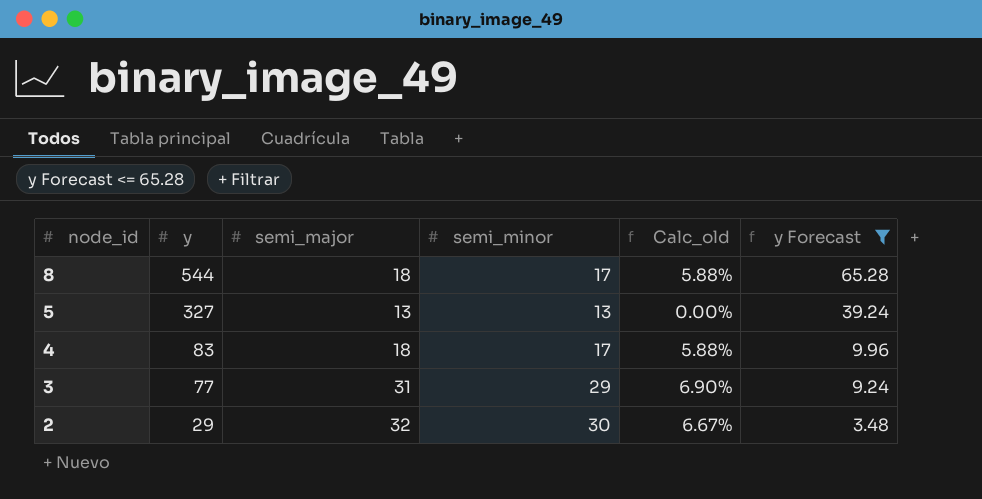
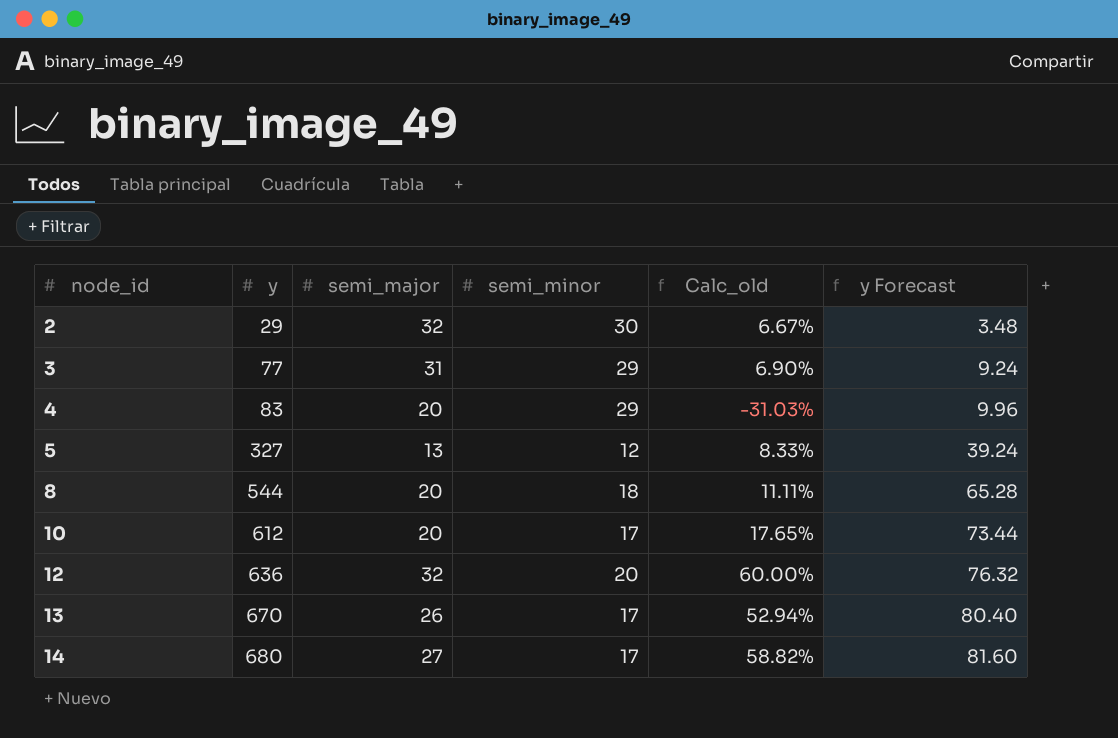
filter: y Forecast <= 65.28 -> none
row order: node_id descending -> node_id ascending
4 | semi_major: 18 -> 20
4 | semi_minor: 17 -> 29
4 | Calc_old: 5.88% -> -31.03%
5 | semi_minor: 13 -> 12
5 | Calc_old: 0.00% -> 8.33%
8 | semi_major: 18 -> 20
8 | semi_minor: 17 -> 18
8 | Calc_old: 5.88% -> 11.11%

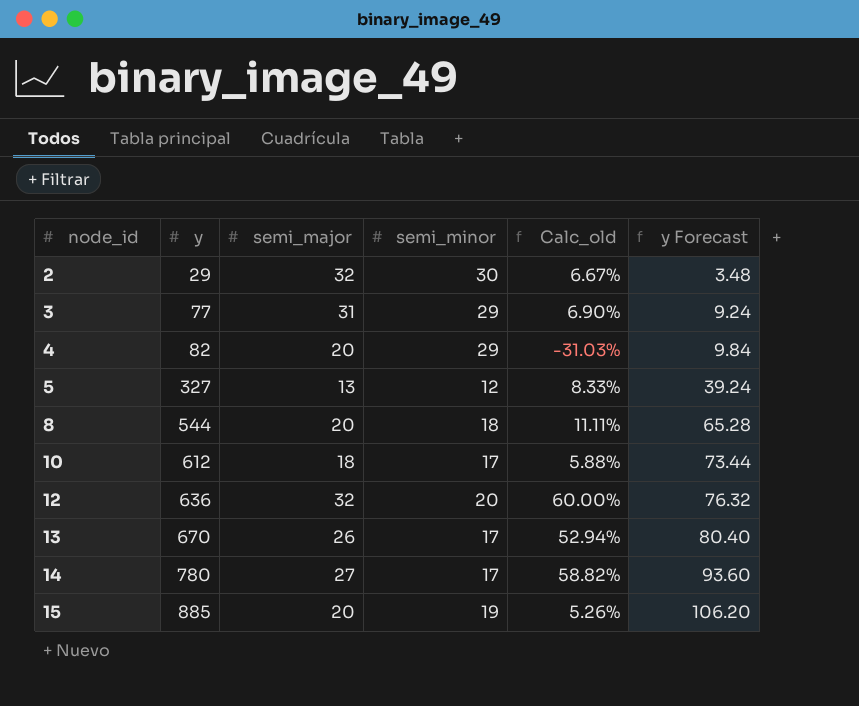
4 | y: 83 -> 82
4 | y Forecast: 9.96 -> 9.84
10 | semi_major: 20 -> 18
10 | Calc_old: 17.65% -> 5.88%
14 | y: 680 -> 780
14 | y Forecast: 81.60 -> 93.60
row 15: none -> 885 | 20 | 19 | 5.26% | 106.20

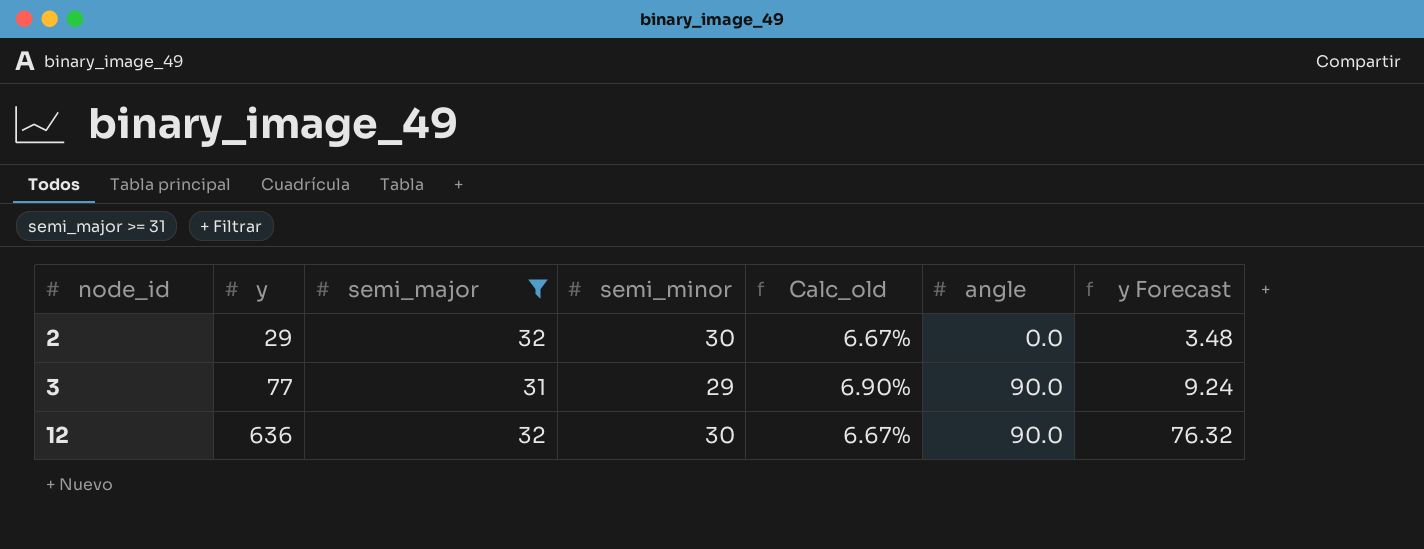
filter: none -> semi_major >= 31
column angle | position: none -> 6
12 | semi_minor: 20 -> 30
12 | Calc_old: 60.00% -> 6.67%

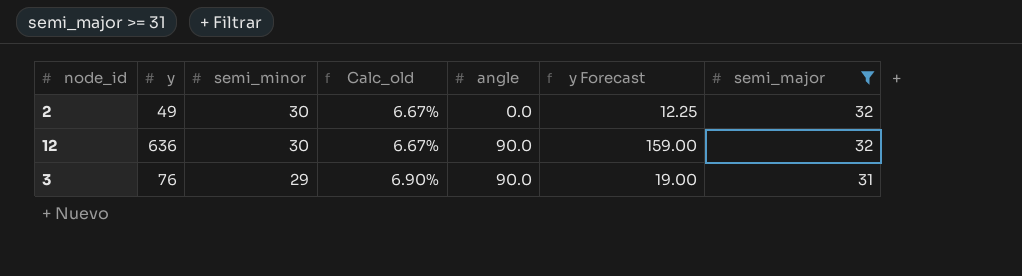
row order: node_id ascending -> semi_minor descending
column y Forecast | formula: [y] * 0.12 -> [y] * 0.25
column semi_major | position: 3 -> 7
2 | y: 29 -> 49
3 | y: 77 -> 76

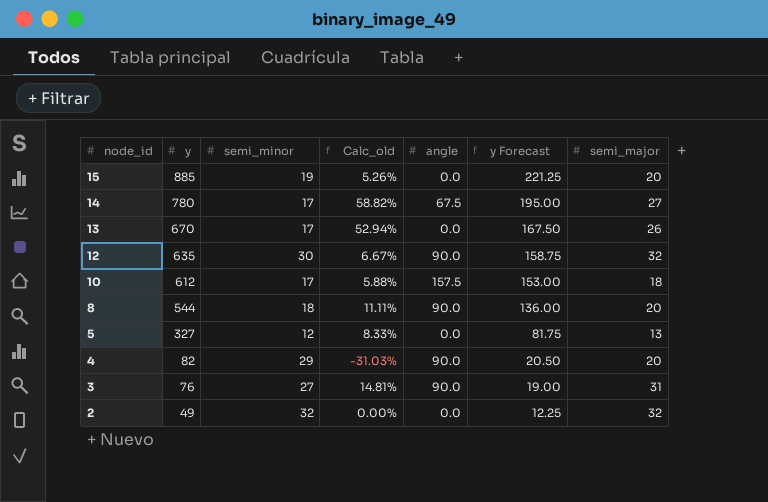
filter: semi_major >= 31 -> none
row order: semi_minor descending -> node_id descending
12 | y: 636 -> 635
12 | y Forecast: 159.00 -> 158.75
3 | semi_minor: 29 -> 27
3 | Calc_old: 6.90% -> 14.81%
2 | semi_minor: 30 -> 32
2 | Calc_old: 6.67% -> 0.00%

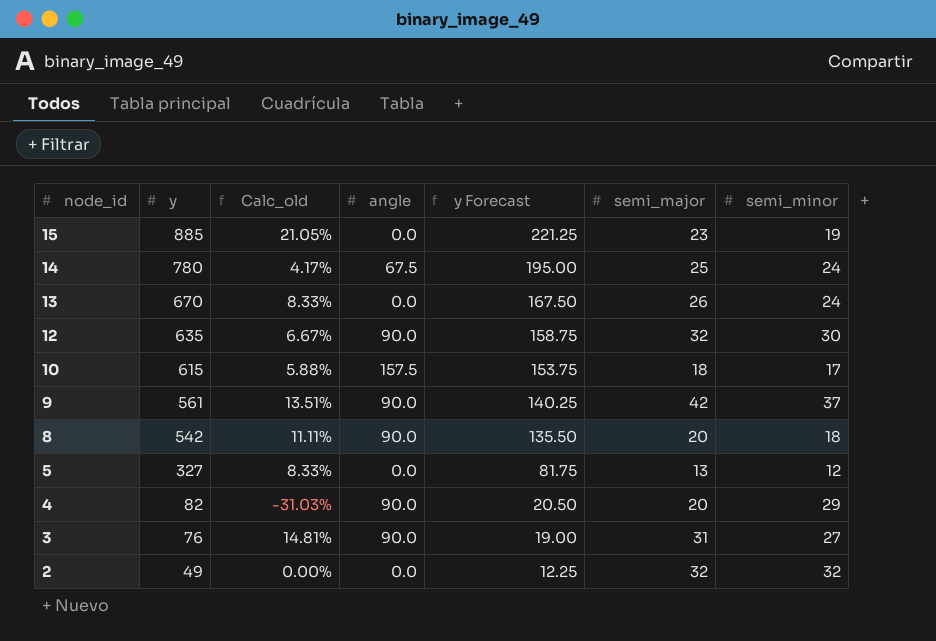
column semi_minor | position: 3 -> 7
15 | Calc_old: 5.26% -> 21.05%
15 | semi_major: 20 -> 23
14 | Calc_old: 58.82% -> 4.17%
14 | semi_major: 27 -> 25
14 | semi_minor: 17 -> 24
13 | Calc_old: 52.94% -> 8.33%
13 | semi_minor: 17 -> 24
10 | y: 612 -> 615
10 | y Forecast: 153.00 -> 153.75
row 9: none -> 561 | 13.51% | 90.0 | 140.25 | 42 | 37
8 | y: 544 -> 542
8 | y Forecast: 136.00 -> 135.50

